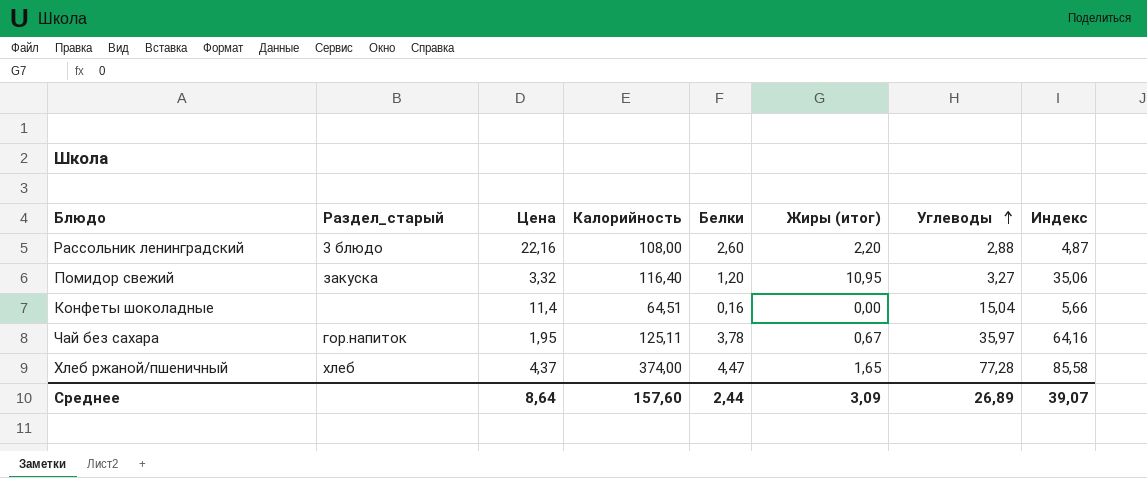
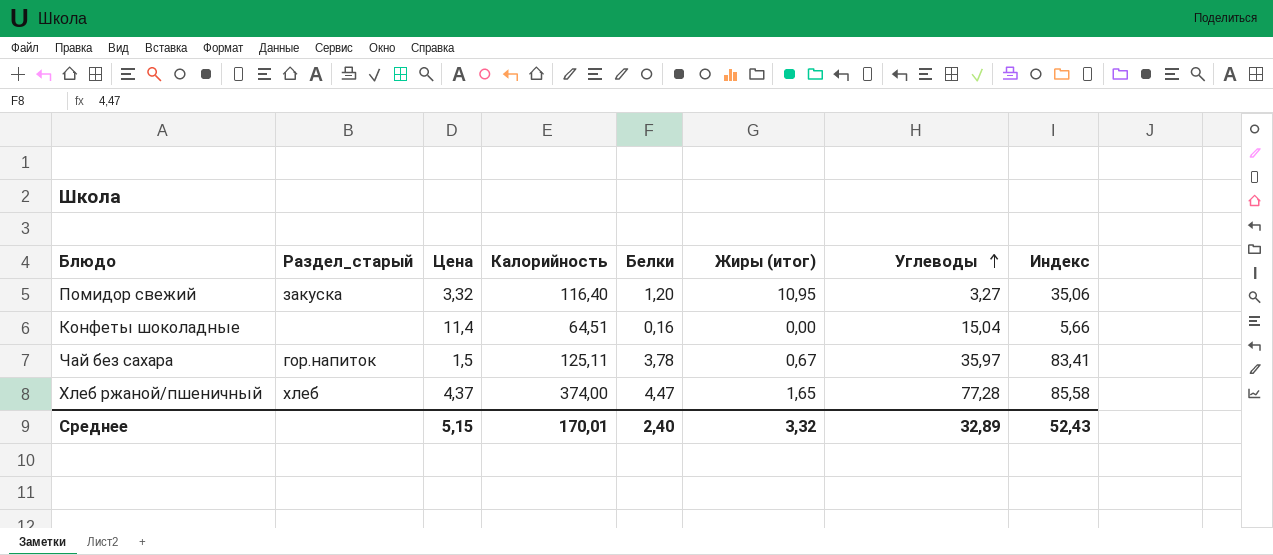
row Рассольник ленинградский: 3 блюдо | 22,16 | 108,00 | 2,60 | 2,20 | 2,88 | 4,87 -> none
Чай без сахара | Цена: 1,95 -> 1,5
Чай без сахара | Индекс: 64,16 -> 83,41
Среднее | Цена: 8,64 -> 5,15
Среднее | Калорийность: 157,60 -> 170,01
Среднее | Белки: 2,44 -> 2,40
Среднее | Жиры (итог): 3,09 -> 3,32
Среднее | Углеводы: 26,89 -> 32,89
Среднее | Индекс: 39,07 -> 52,43

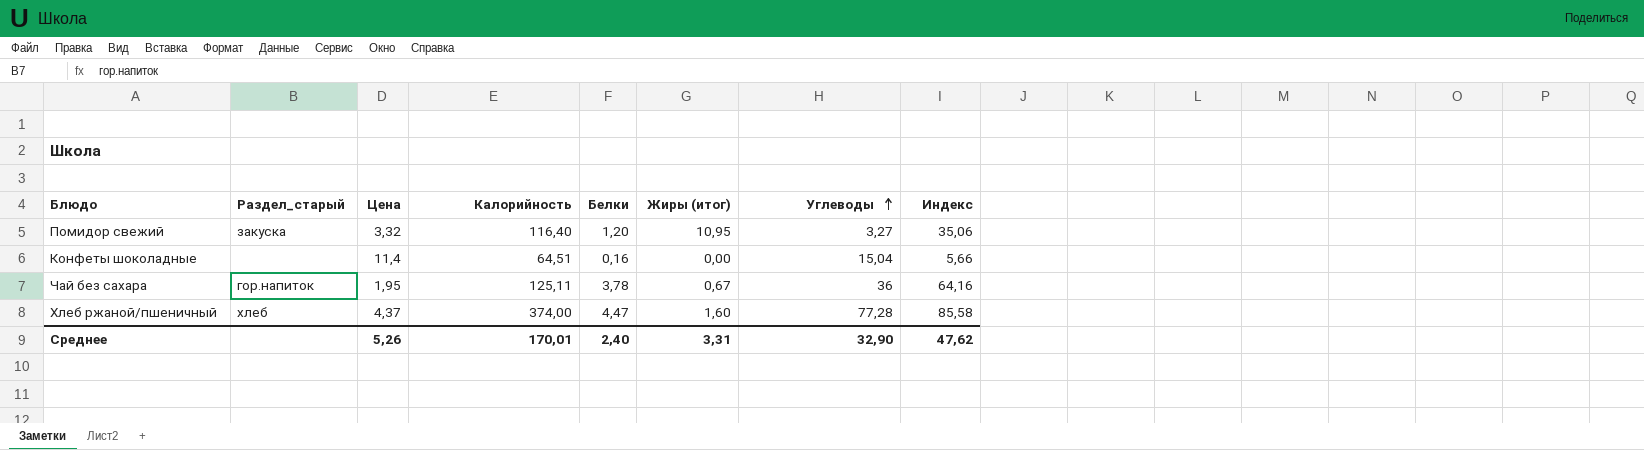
Чай без сахара | Цена: 1,5 -> 1,95
Чай без сахара | Углеводы: 35,97 -> 36
Чай без сахара | Индекс: 83,41 -> 64,16
Хлеб ржаной/пшеничный | Жиры (итог): 1,65 -> 1,60
Среднее | Цена: 5,15 -> 5,26
Среднее | Жиры (итог): 3,32 -> 3,31
Среднее | Углеводы: 32,89 -> 32,90
Среднее | Индекс: 52,43 -> 47,62

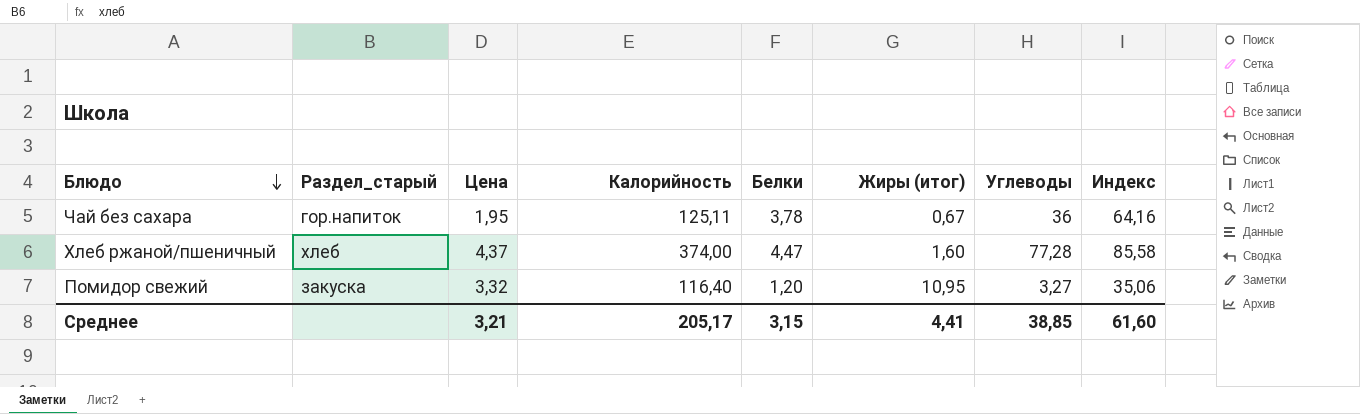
row order: Углеводы ascending -> Блюдо descending
row Конфеты шоколадные: none | 11,4 | 64,51 | 0,16 | 0,00 | 15,04 | 5,66 -> none
Среднее | Цена: 5,26 -> 3,21
Среднее | Калорийность: 170,01 -> 205,17
Среднее | Белки: 2,40 -> 3,15
Среднее | Жиры (итог): 3,31 -> 4,41
Среднее | Углеводы: 32,90 -> 38,85
Среднее | Индекс: 47,62 -> 61,60

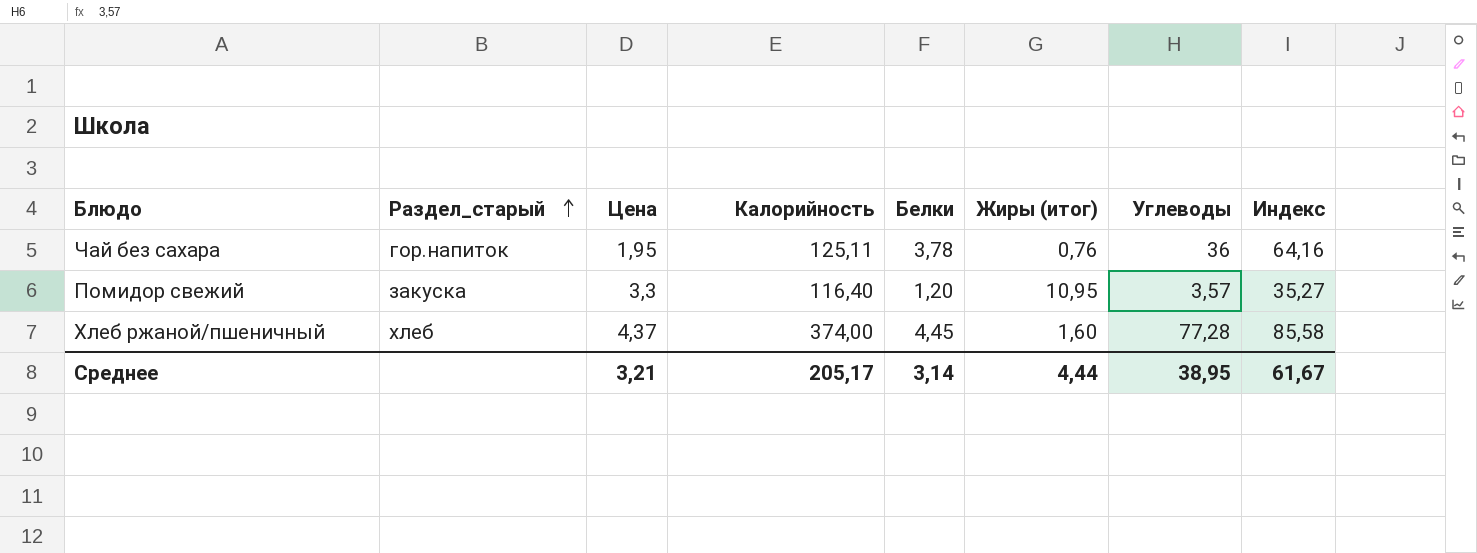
row order: Блюдо descending -> Раздел_старый ascending
Чай без сахара | Жиры (итог): 0,67 -> 0,76
Помидор свежий | Цена: 3,32 -> 3,3
Помидор свежий | Углеводы: 3,27 -> 3,57
Помидор свежий | Индекс: 35,06 -> 35,27
Хлеб ржаной/пшеничный | Белки: 4,47 -> 4,45
Среднее | Белки: 3,15 -> 3,14
Среднее | Жиры (итог): 4,41 -> 4,44
Среднее | Углеводы: 38,85 -> 38,95
Среднее | Индекс: 61,60 -> 61,67

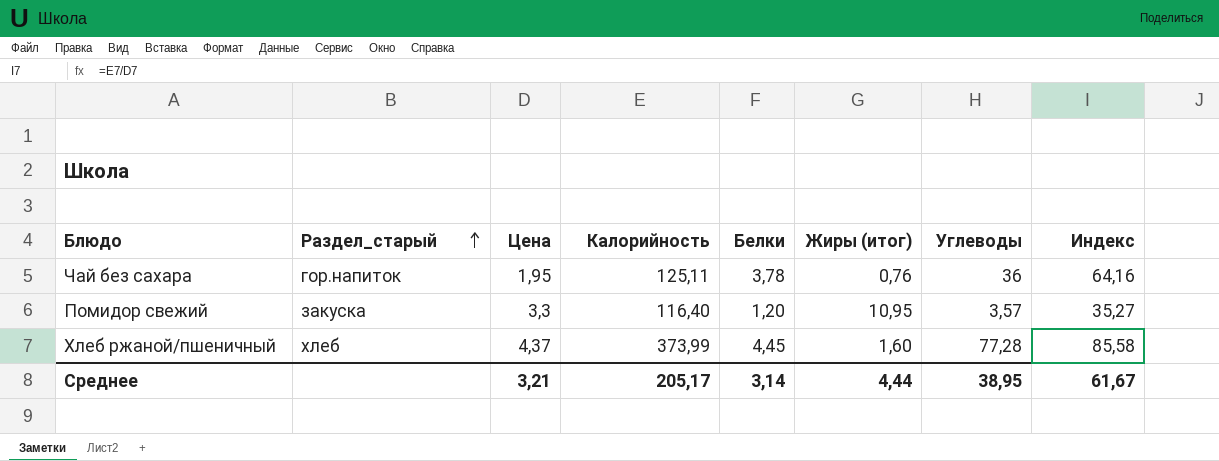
Хлеб ржаной/пшеничный | Калорийность: 374,00 -> 373,99

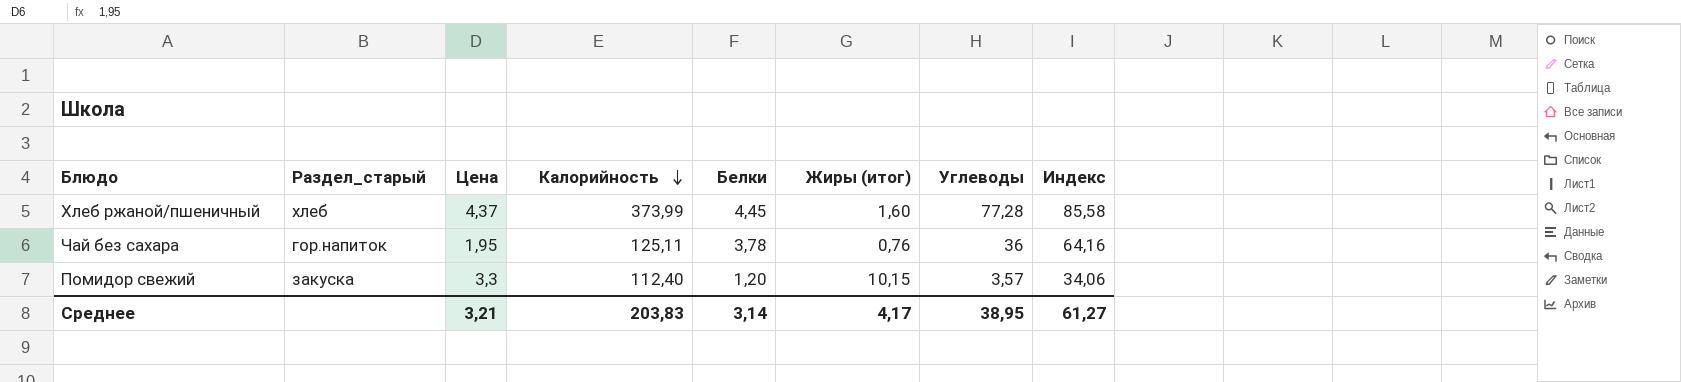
row order: Раздел_старый ascending -> Калорийность descending
Помидор свежий | Калорийность: 116,40 -> 112,40
Помидор свежий | Жиры (итог): 10,95 -> 10,15
Помидор свежий | Индекс: 35,27 -> 34,06
Среднее | Калорийность: 205,17 -> 203,83
Среднее | Жиры (итог): 4,44 -> 4,17
Среднее | Индекс: 61,67 -> 61,27

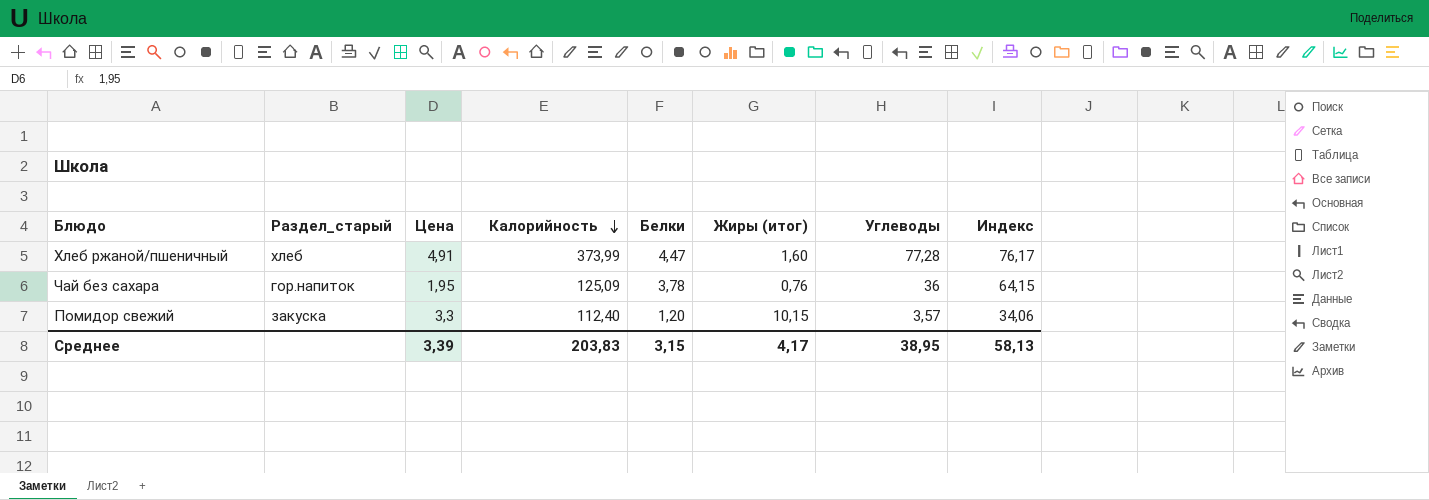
Хлеб ржаной/пшеничный | Цена: 4,37 -> 4,91
Хлеб ржаной/пшеничный | Белки: 4,45 -> 4,47
Хлеб ржаной/пшеничный | Индекс: 85,58 -> 76,17
Чай без сахара | Калорийность: 125,11 -> 125,09
Чай без сахара | Индекс: 64,16 -> 64,15
Среднее | Цена: 3,21 -> 3,39
Среднее | Белки: 3,14 -> 3,15
Среднее | Индекс: 61,27 -> 58,13

